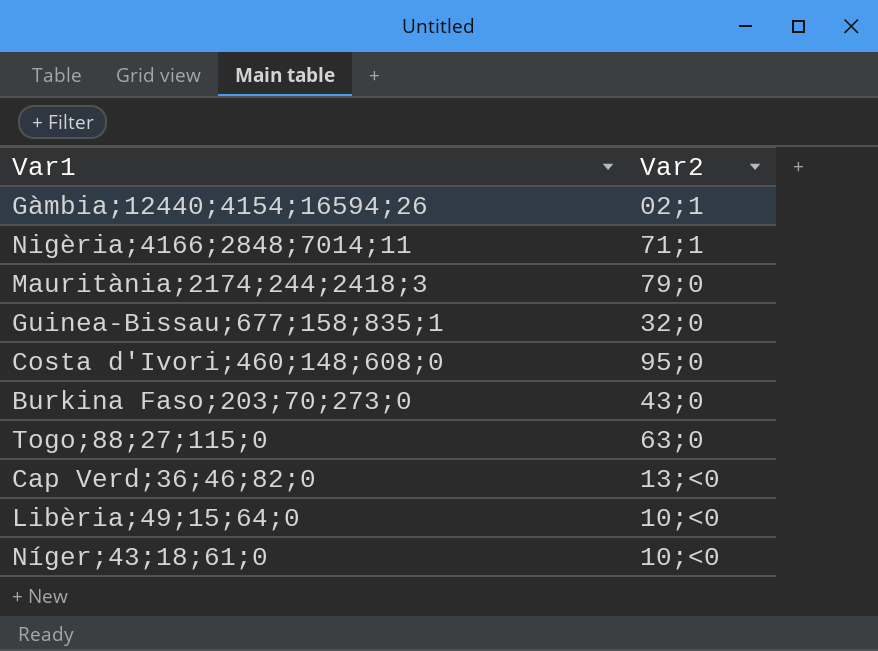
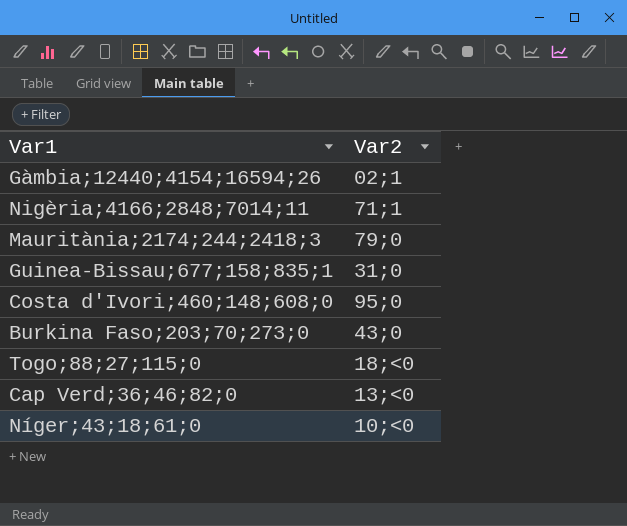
row Libèria;49;15;64;0: 10;<0 -> none
Guinea-Bissau;677;158;835;1 | Var2: 32;0 -> 31;0
Togo;88;27;115;0 | Var2: 63;0 -> 18;<0

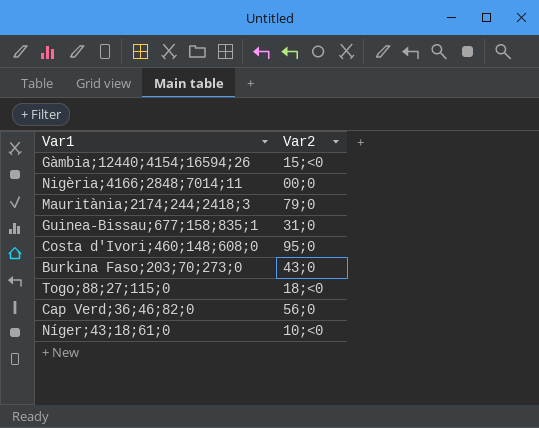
Gàmbia;12440;4154;16594;26 | Var2: 02;1 -> 15;<0
Nigèria;4166;2848;7014;11 | Var2: 71;1 -> 00;0
Cap Verd;36;46;82;0 | Var2: 13;<0 -> 56;0

